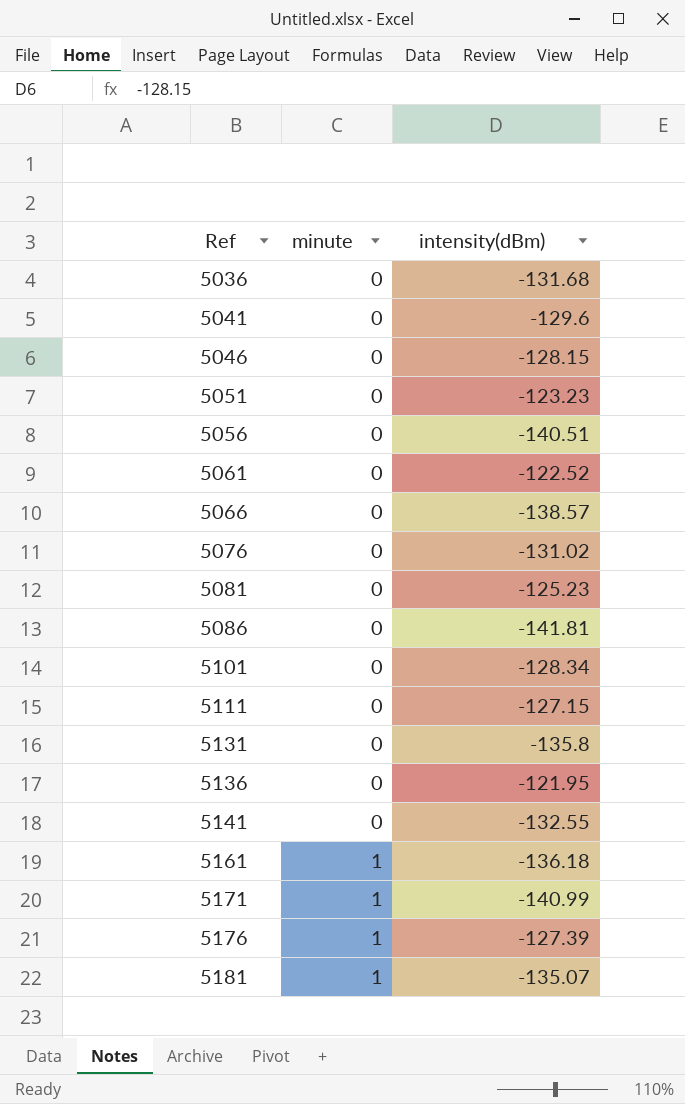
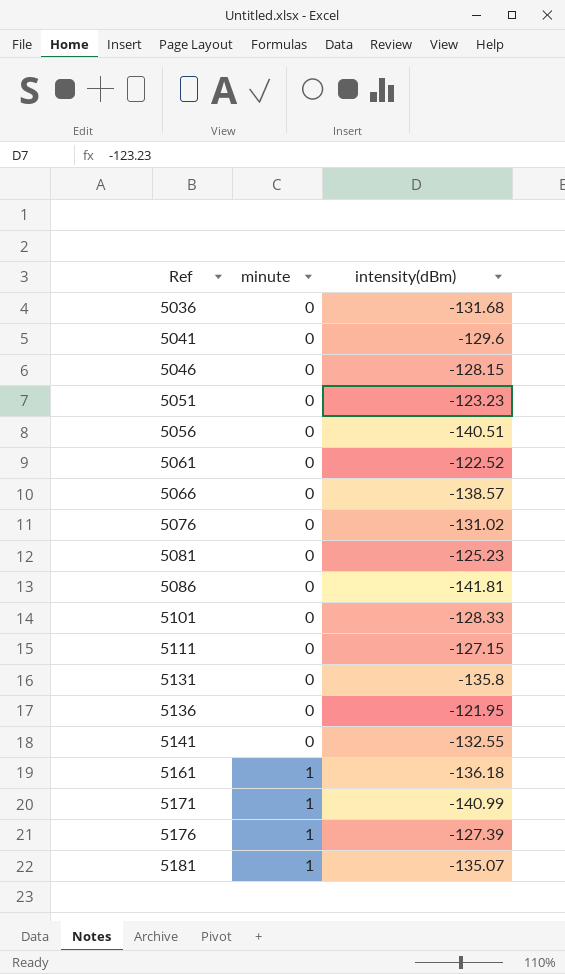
5101 | intensity(dBm): -128.34 -> -128.33

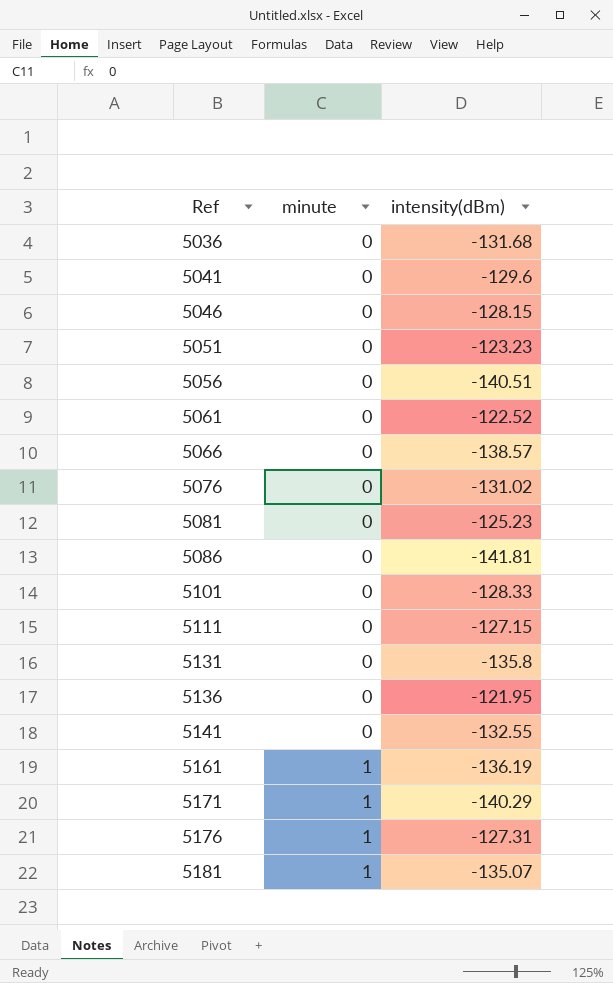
5161 | intensity(dBm): -136.18 -> -136.19
5171 | intensity(dBm): -140.99 -> -140.29
5176 | intensity(dBm): -127.39 -> -127.31

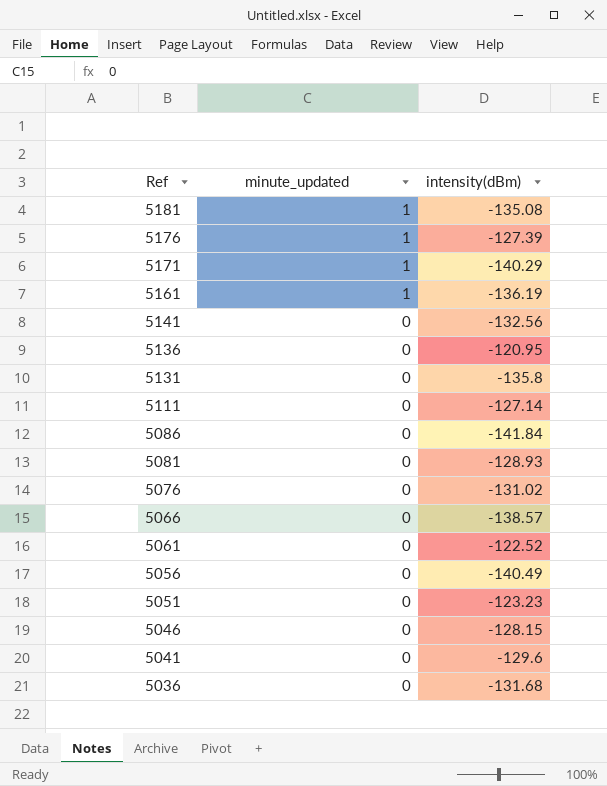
row order: Ref ascending -> Ref descending
column name: minute -> minute_updated
row 5101: 0 | -128.33 -> none
5181 | intensity(dBm): -135.07 -> -135.08
5176 | intensity(dBm): -127.31 -> -127.39
5141 | intensity(dBm): -132.55 -> -132.56
5136 | intensity(dBm): -121.95 -> -120.95
5111 | intensity(dBm): -127.15 -> -127.14
5086 | intensity(dBm): -141.81 -> -141.84
5081 | intensity(dBm): -125.23 -> -128.93
5056 | intensity(dBm): -140.51 -> -140.49

